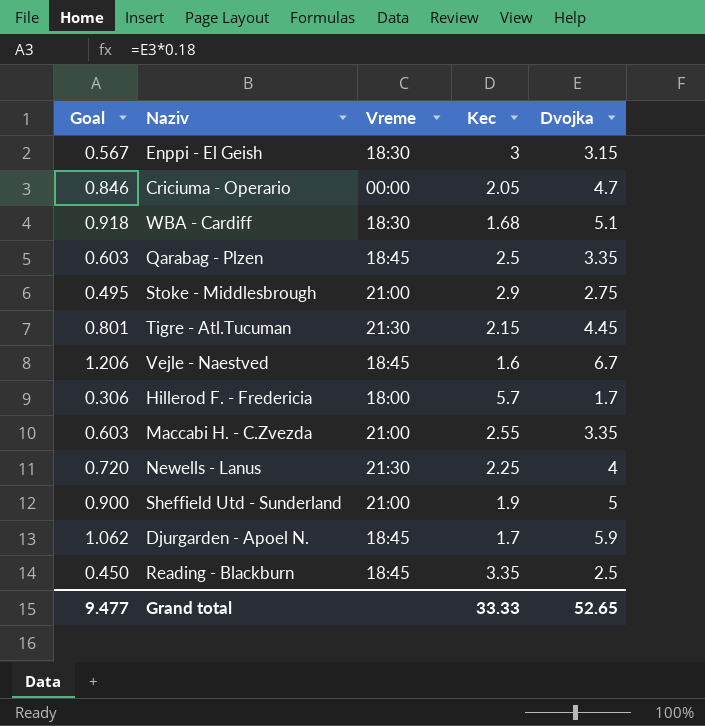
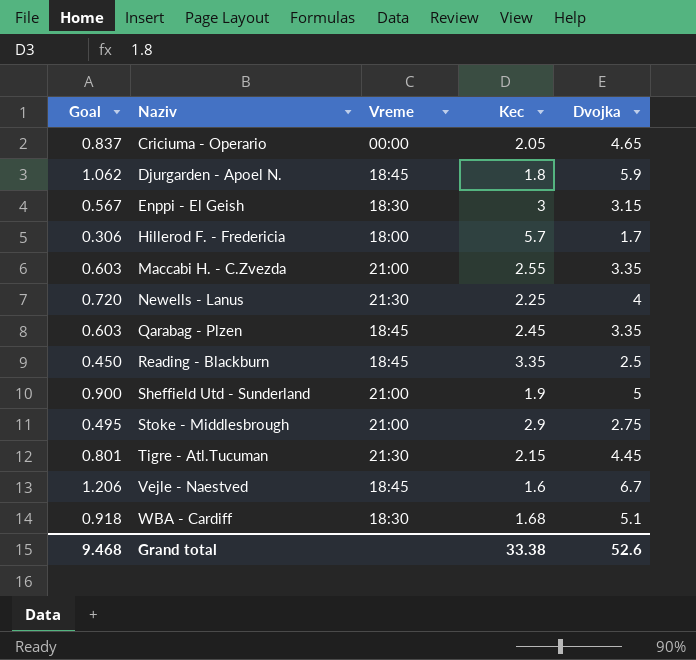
row order: none -> Naziv ascending
Criciuma - Operario | Goal: 0.846 -> 0.837
Criciuma - Operario | Dvojka: 4.7 -> 4.65
Djurgarden - Apoel N. | Kec: 1.7 -> 1.8
Qarabag - Plzen | Kec: 2.5 -> 2.45
Grand total | Goal: 9.477 -> 9.468
Grand total | Kec: 33.33 -> 33.38
Grand total | Dvojka: 52.65 -> 52.6

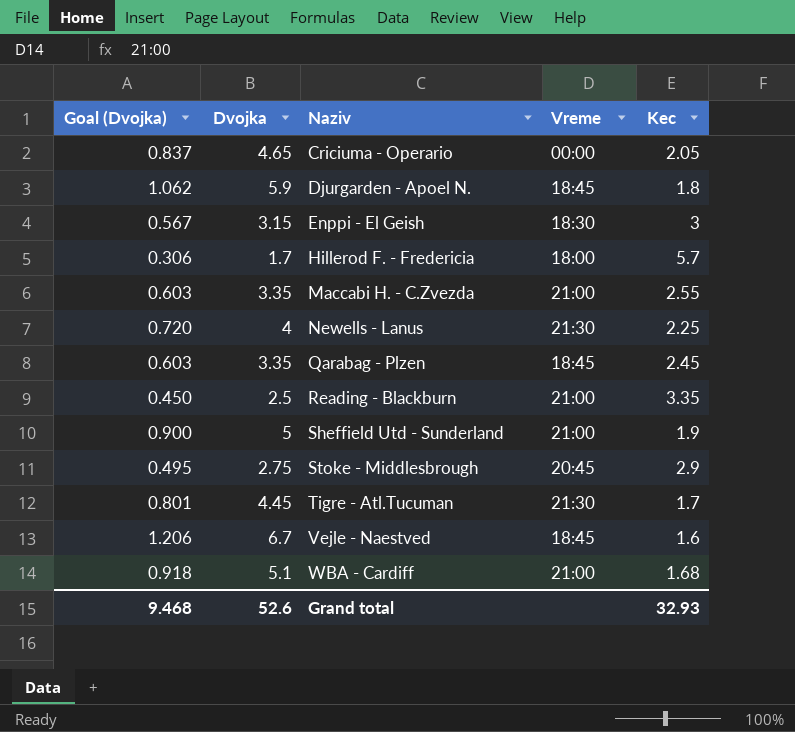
column name: Goal -> Goal (Dvojka)
column Dvojka | position: 5 -> 2
Reading - Blackburn | Vreme: 18:45 -> 21:00
Stoke - Middlesbrough | Vreme: 21:00 -> 20:45
Tigre - Atl.Tucuman | Kec: 2.15 -> 1.7
WBA - Cardiff | Vreme: 18:30 -> 21:00
Grand total | Kec: 33.38 -> 32.93

